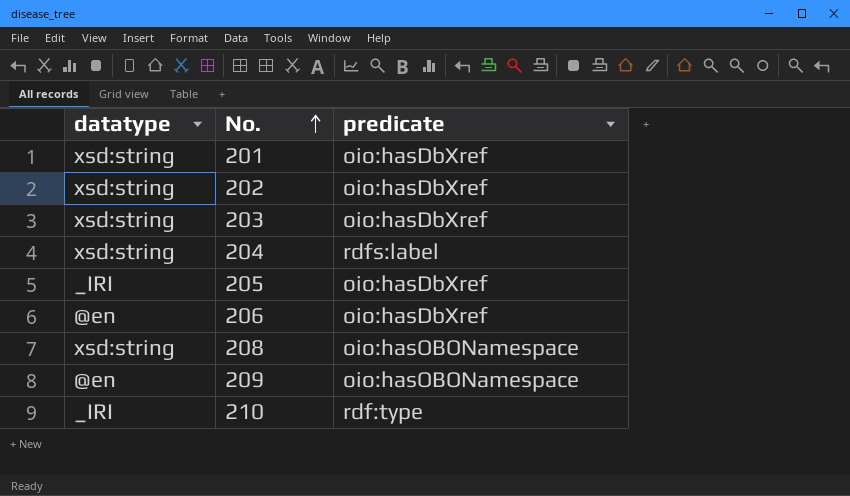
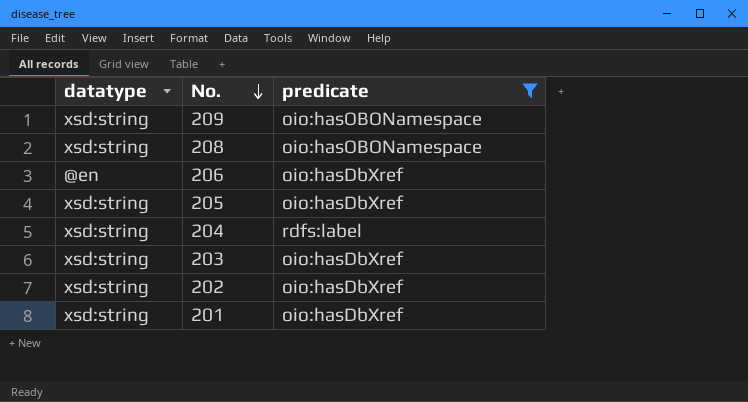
filter: none -> predicate != rdf:type
row order: No. ascending -> No. descending
209 | datatype: @en -> xsd:string
205 | datatype: _IRI -> xsd:string

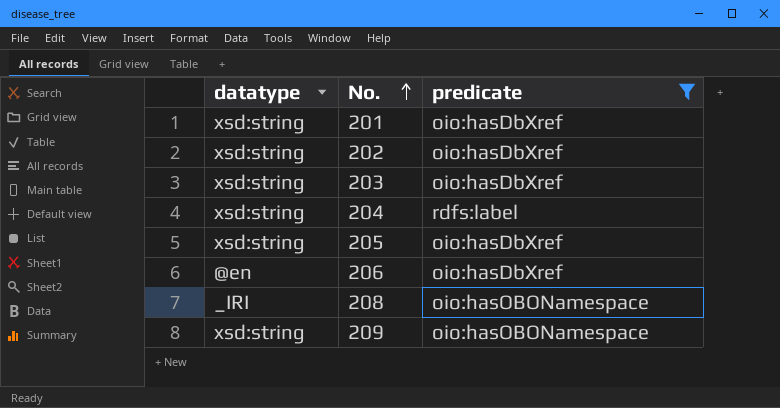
row order: No. descending -> No. ascending
208 | datatype: xsd:string -> _IRI

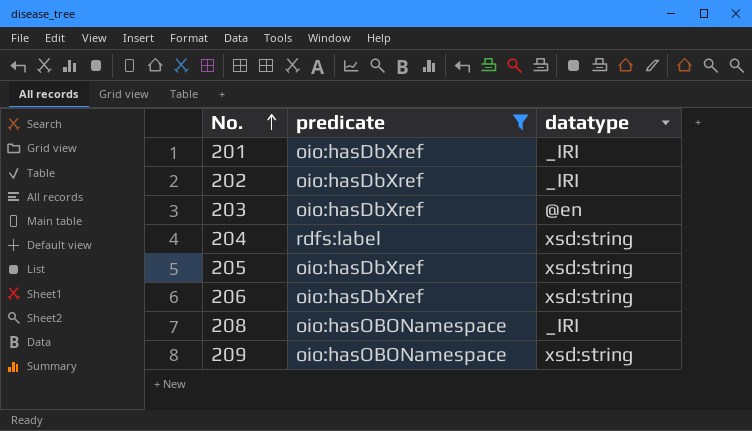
column datatype | position: 1 -> 3
201 | datatype: xsd:string -> _IRI
202 | datatype: xsd:string -> _IRI
203 | datatype: xsd:string -> @en
206 | datatype: @en -> xsd:string

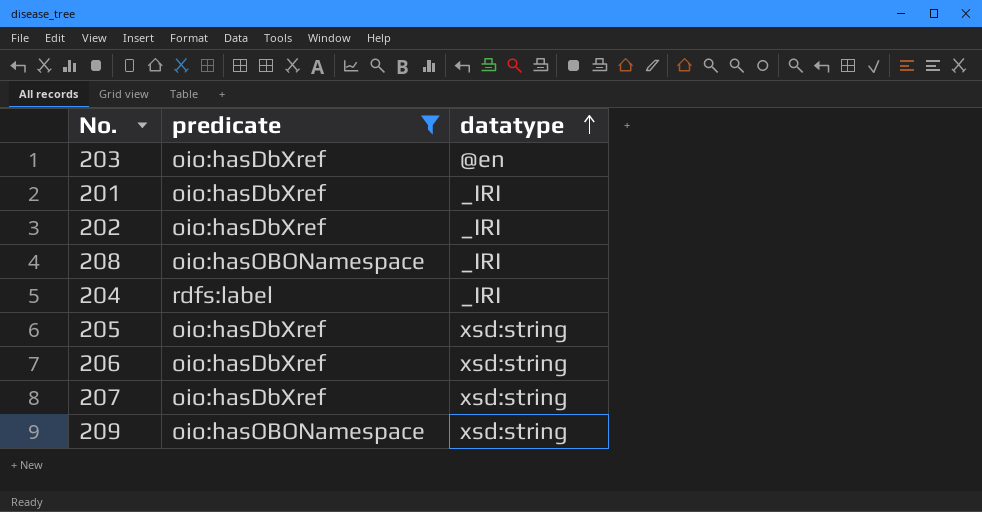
row order: No. ascending -> datatype ascending
204 | datatype: xsd:string -> _IRI
row 207: none -> oio:hasDbXref | xsd:string

